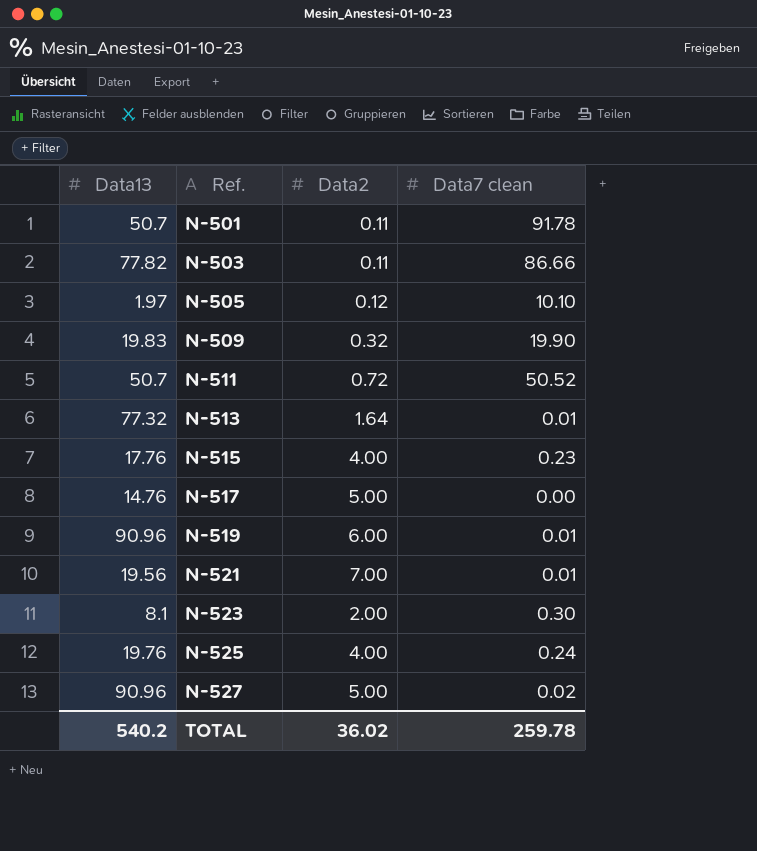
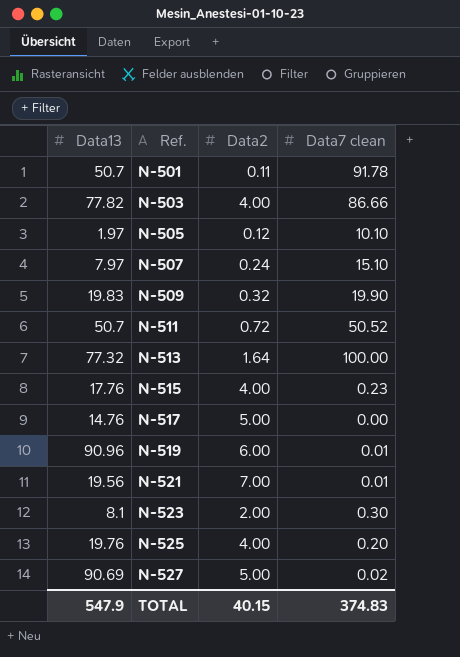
N-503 | Data2: 0.11 -> 4.00
row N-507: none -> 7.97 | 0.24 | 15.10
N-513 | Data7 clean: 0.01 -> 100.00
N-525 | Data7 clean: 0.24 -> 0.20
N-527 | Data13: 90.96 -> 90.69
TOTAL | Data13: 540.2 -> 547.9
TOTAL | Data2: 36.02 -> 40.15
TOTAL | Data7 clean: 259.78 -> 374.83

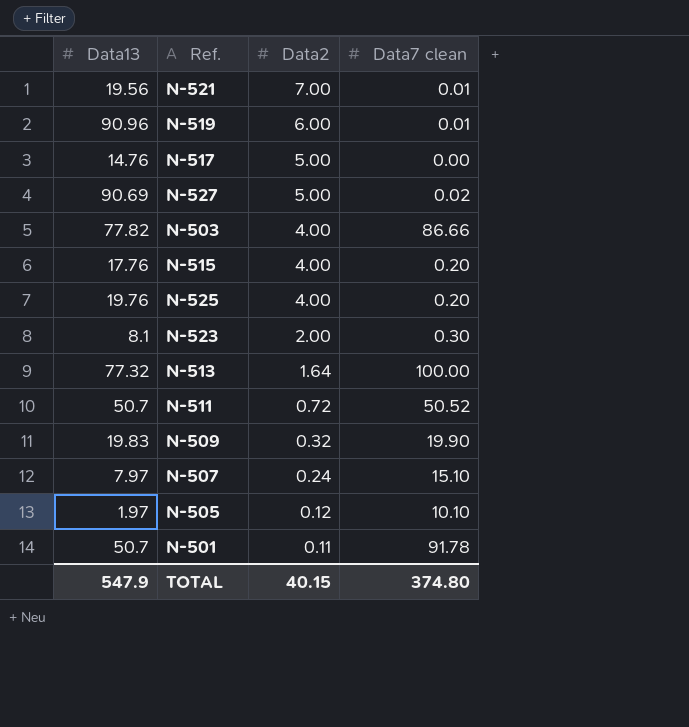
row order: Ref. ascending -> Data2 descending
N-515 | Data7 clean: 0.23 -> 0.20
TOTAL | Data7 clean: 374.83 -> 374.80

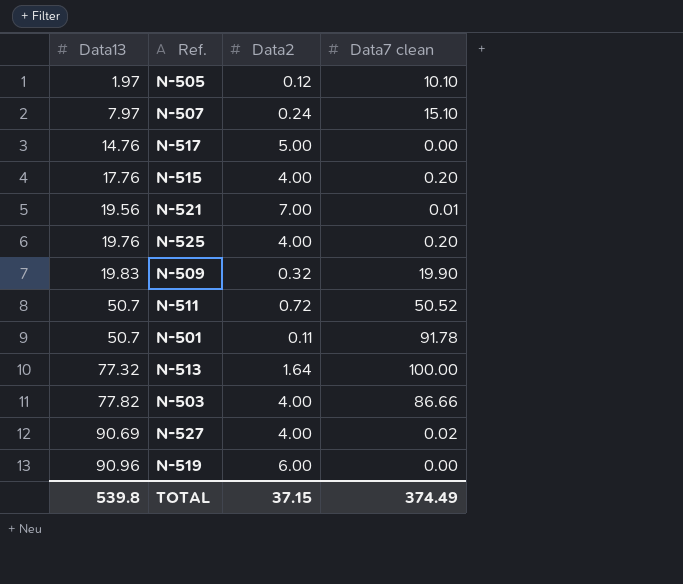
row order: Data2 descending -> Data13 ascending
row N-523: 8.1 | 2.00 | 0.30 -> none
N-527 | Data2: 5.00 -> 4.00
N-519 | Data7 clean: 0.01 -> 0.00
TOTAL | Data13: 547.9 -> 539.8
TOTAL | Data2: 40.15 -> 37.15
TOTAL | Data7 clean: 374.80 -> 374.49

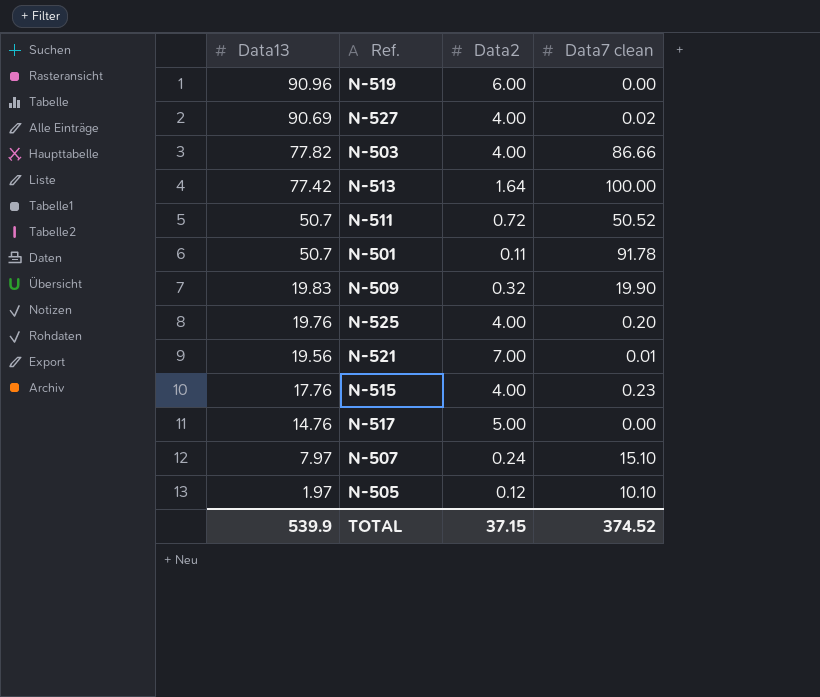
row order: Data13 ascending -> Data13 descending
N-513 | Data13: 77.32 -> 77.42
N-515 | Data7 clean: 0.20 -> 0.23
TOTAL | Data13: 539.8 -> 539.9
TOTAL | Data7 clean: 374.49 -> 374.52

